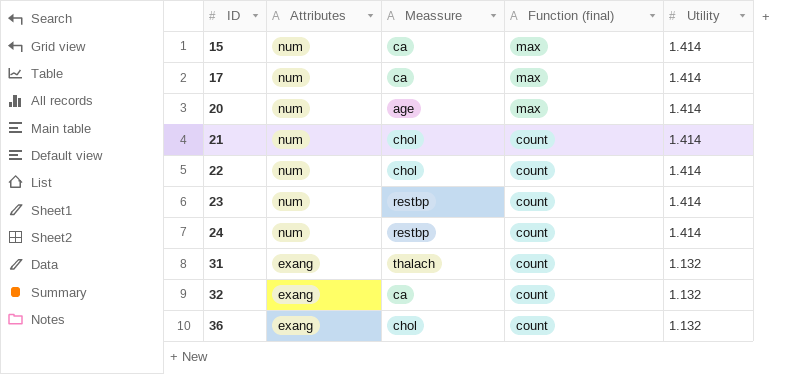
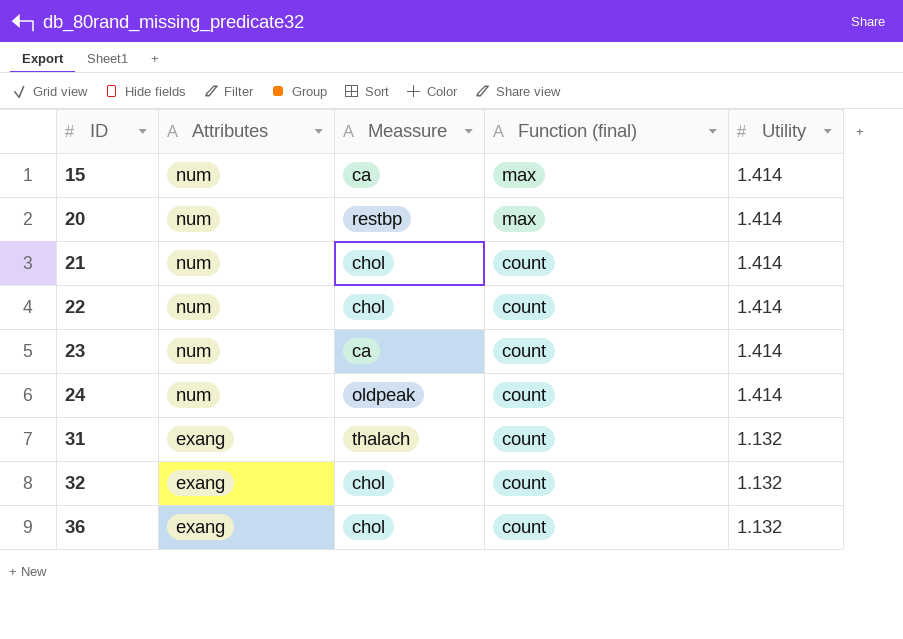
row 17: num | ca | max | 1.414 -> none
20 | Meassure: age -> restbp
23 | Meassure: restbp -> ca
24 | Meassure: restbp -> oldpeak
32 | Meassure: ca -> chol

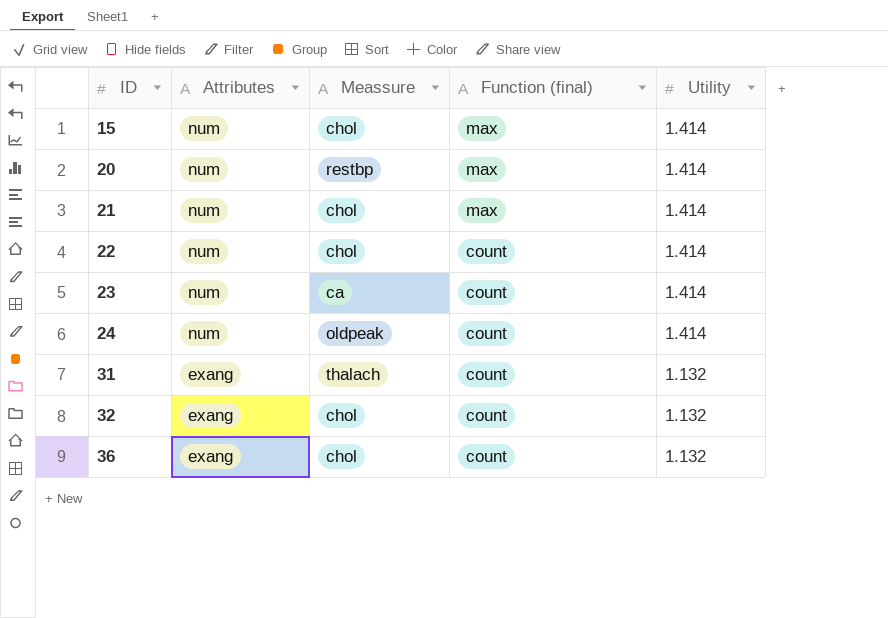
15 | Meassure: ca -> chol
21 | Function (final): count -> max

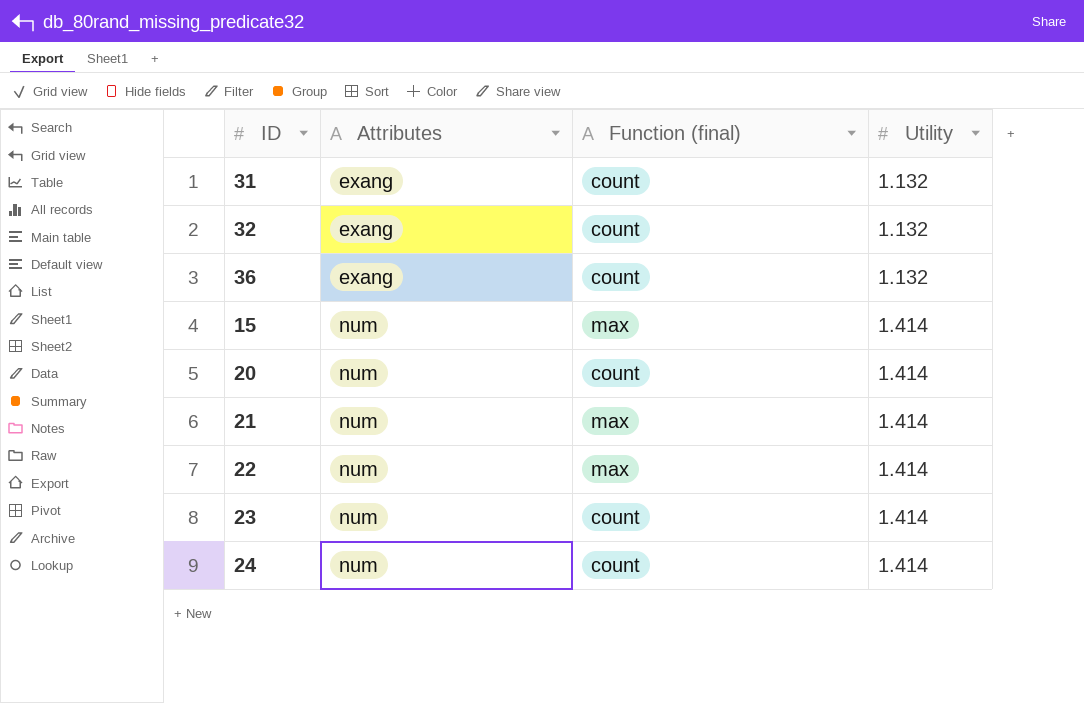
row order: ID ascending -> Attributes ascending
column Meassure | position: 3 -> none
20 | Function (final): max -> count
22 | Function (final): count -> max

